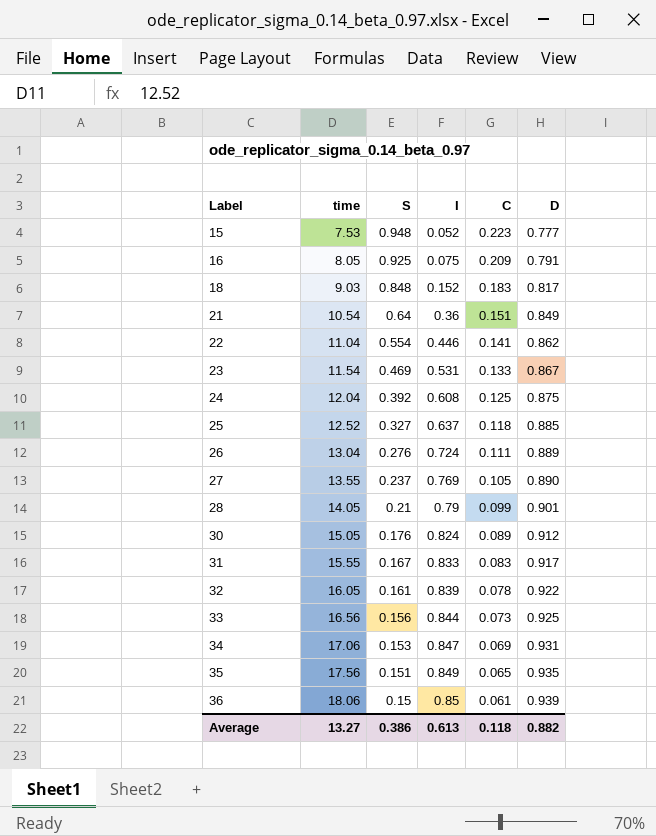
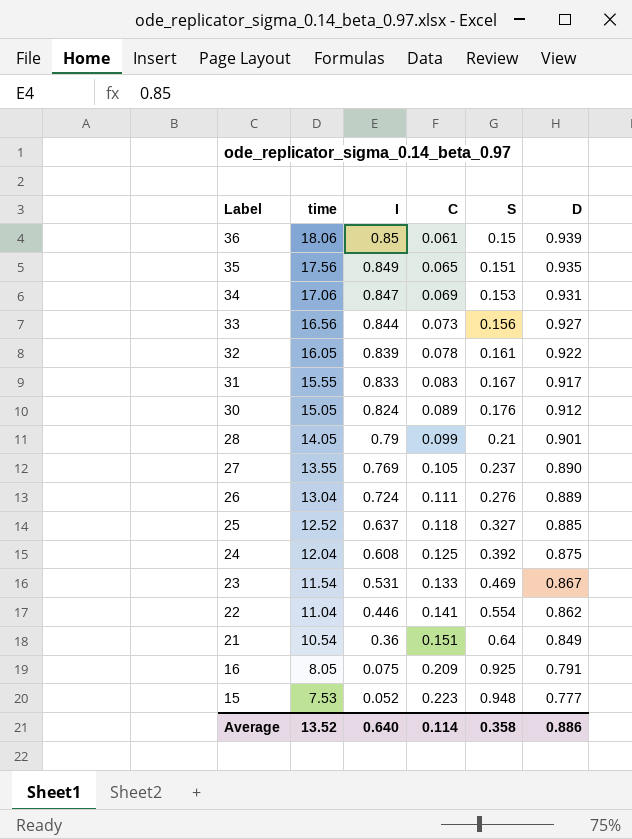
row order: Label ascending -> Label descending
column S | position: 3 -> 5
row 18: 9.03 | 0.848 | 0.152 | 0.183 | 0.817 -> none
33 | D: 0.925 -> 0.927
Average | time: 13.27 -> 13.52
Average | I: 0.613 -> 0.640
Average | C: 0.118 -> 0.114
Average | S: 0.386 -> 0.358
Average | D: 0.882 -> 0.886

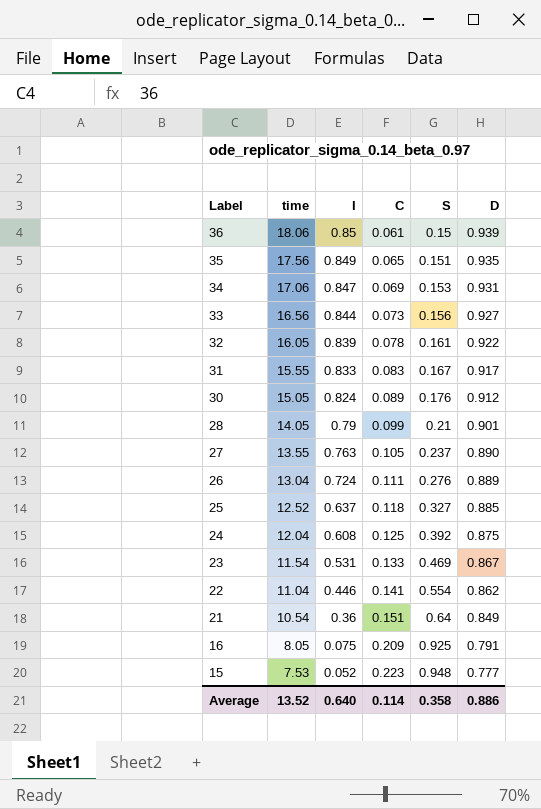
27 | I: 0.769 -> 0.763

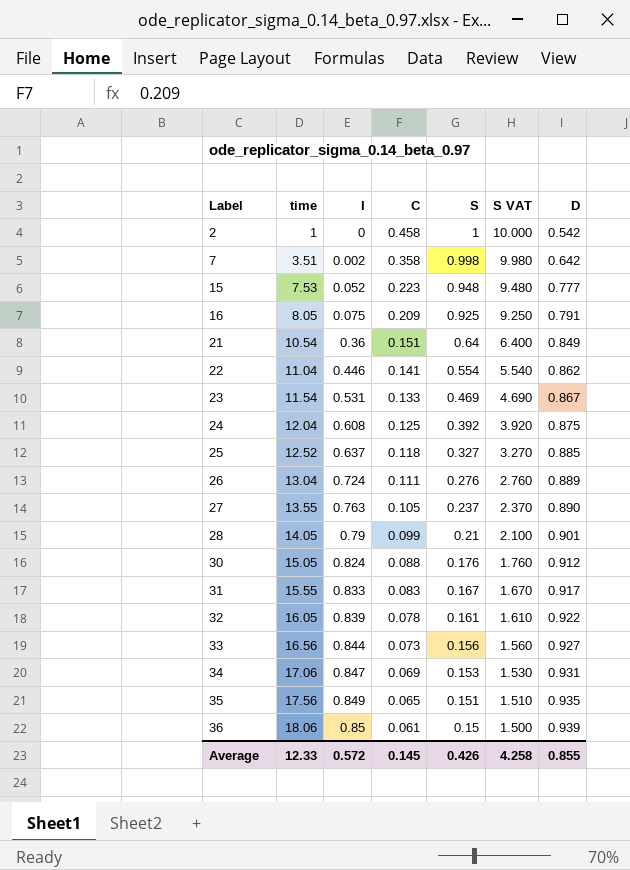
row order: Label descending -> Label ascending
column S VAT | formula: none -> [S] * 10
row 2: none -> 1 | 0 | 0.458 | 1 | 10.000 | 0.542
row 7: none -> 3.51 | 0.002 | 0.358 | 0.998 | 9.980 | 0.642
30 | C: 0.089 -> 0.088
Average | time: 13.52 -> 12.33
Average | I: 0.640 -> 0.572
Average | C: 0.114 -> 0.145
Average | S: 0.358 -> 0.426
Average | D: 0.886 -> 0.855

